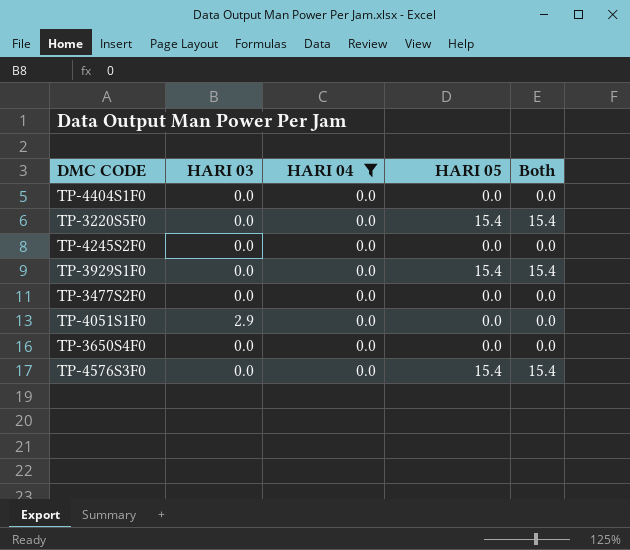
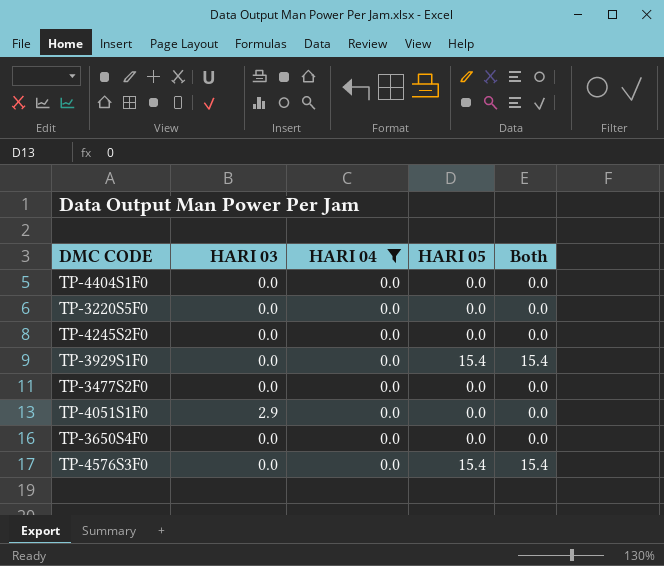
TP-3220S5F0 | HARI 05: 15.4 -> 0.0
TP-3220S5F0 | Both: 15.4 -> 0.0

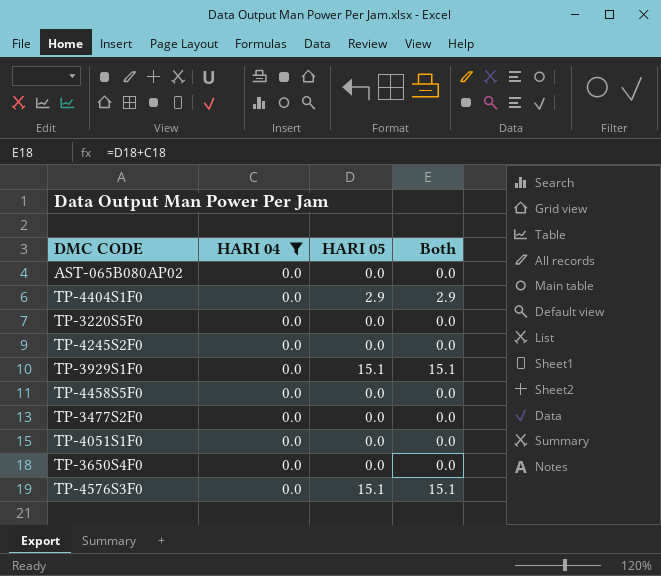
column HARI 03 | position: 2 -> none
row AST-065B080AP02: none -> 0.0 | 0.0 | 0.0
TP-4404S1F0 | HARI 05: 0.0 -> 2.9
TP-4404S1F0 | Both: 0.0 -> 2.9
TP-3929S1F0 | HARI 05: 15.4 -> 15.1
TP-3929S1F0 | Both: 15.4 -> 15.1
row TP-4458S5F0: none -> 0.0 | 0.0 | 0.0
TP-4576S3F0 | HARI 05: 15.4 -> 15.1
TP-4576S3F0 | Both: 15.4 -> 15.1

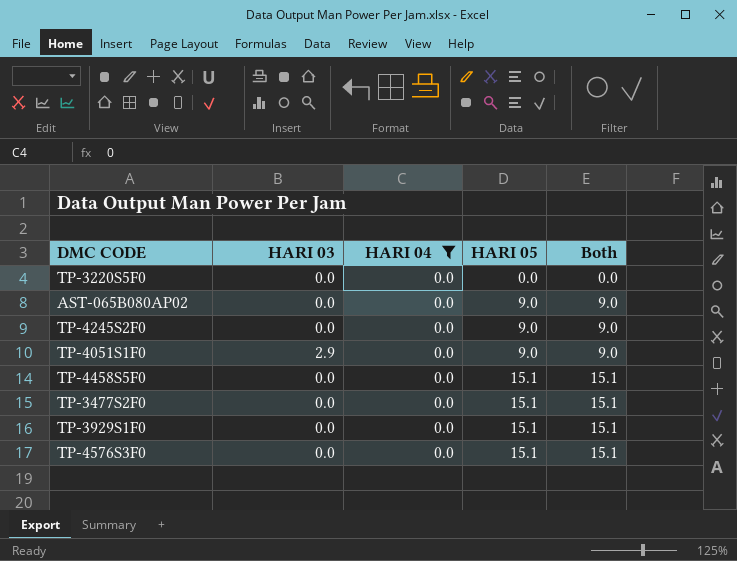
row order: none -> HARI 05 ascending
column HARI 03 | position: none -> 2
row TP-4404S1F0: 0.0 | 2.9 | 2.9 -> none
row TP-3650S4F0: 0.0 | 0.0 | 0.0 -> none
AST-065B080AP02 | HARI 05: 0.0 -> 9.0
AST-065B080AP02 | Both: 0.0 -> 9.0
TP-4245S2F0 | HARI 05: 0.0 -> 9.0
TP-4245S2F0 | Both: 0.0 -> 9.0
TP-4051S1F0 | HARI 05: 0.0 -> 9.0
TP-4051S1F0 | Both: 0.0 -> 9.0
TP-4458S5F0 | HARI 05: 0.0 -> 15.1
TP-4458S5F0 | Both: 0.0 -> 15.1
TP-3477S2F0 | HARI 05: 0.0 -> 15.1
TP-3477S2F0 | Both: 0.0 -> 15.1

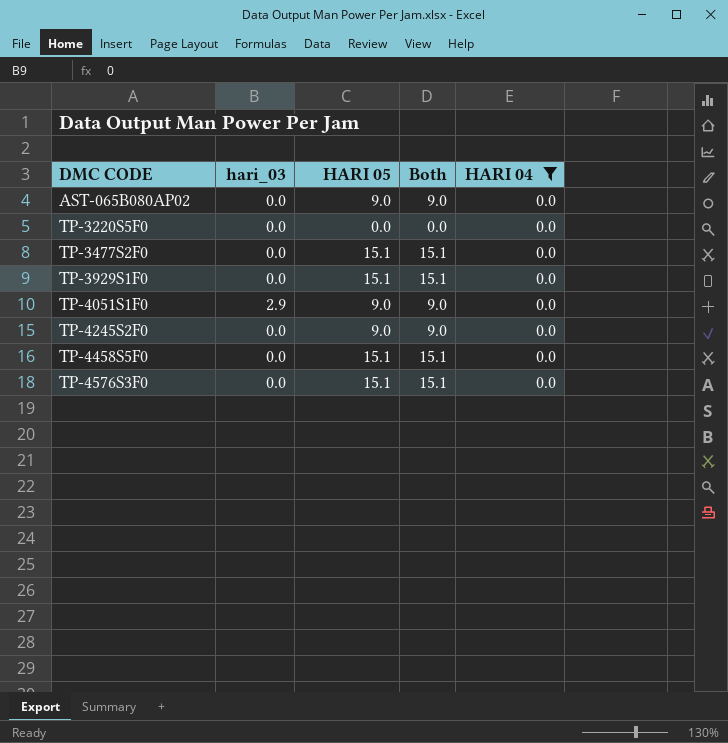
row order: HARI 05 ascending -> DMC CODE ascending
column name: HARI 03 -> hari_03
column HARI 04 | position: 3 -> 5

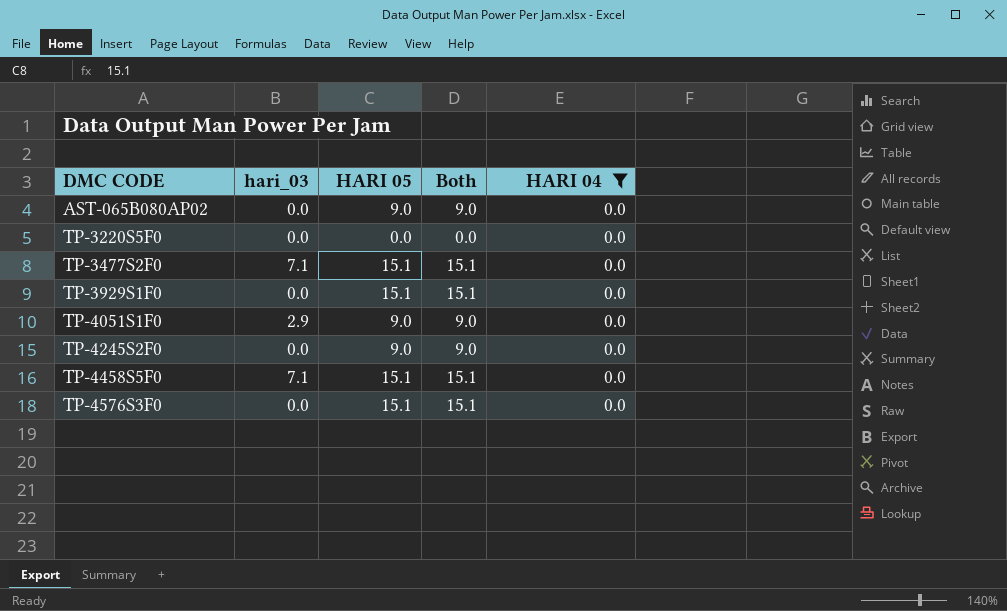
TP-3477S2F0 | hari_03: 0.0 -> 7.1
TP-4458S5F0 | hari_03: 0.0 -> 7.1

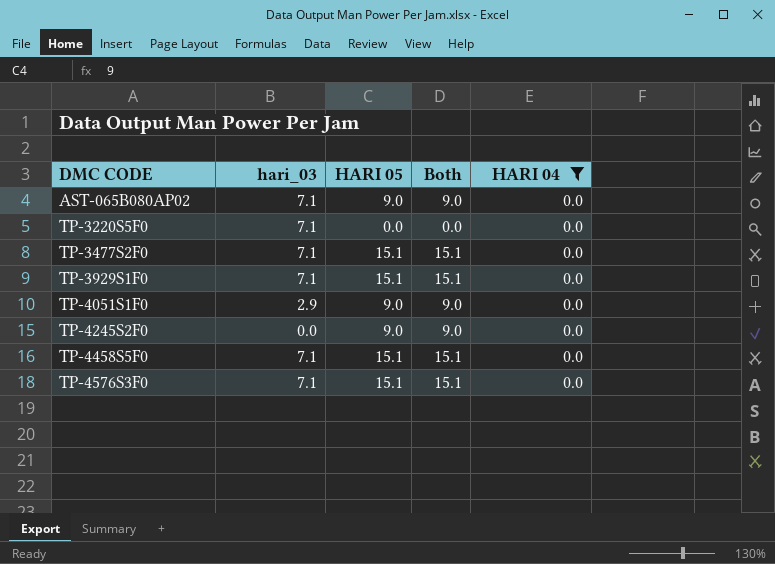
AST-065B080AP02 | hari_03: 0.0 -> 7.1
TP-3220S5F0 | hari_03: 0.0 -> 7.1
TP-3929S1F0 | hari_03: 0.0 -> 7.1
TP-4576S3F0 | hari_03: 0.0 -> 7.1

